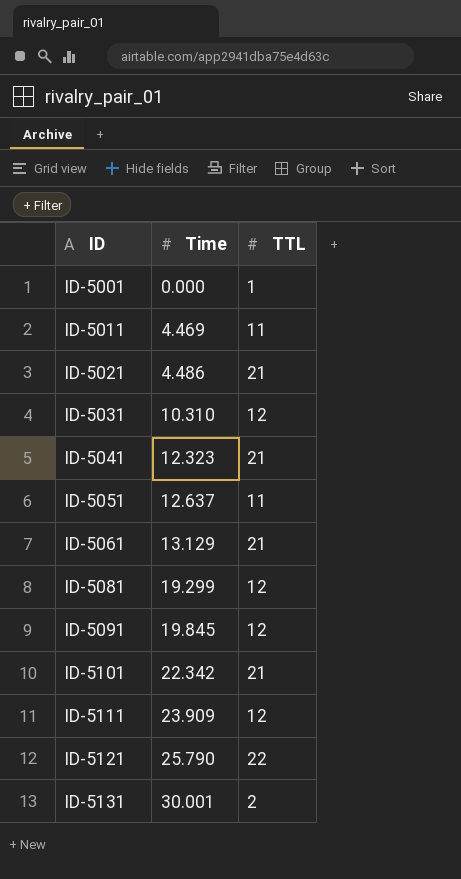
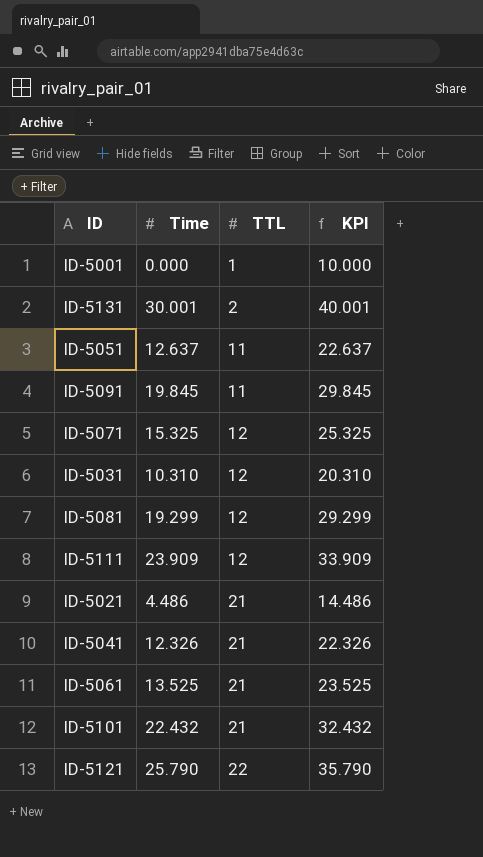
row order: ID ascending -> TTL ascending
column KPI | formula: none -> [Time] + 10
row ID-5011: 4.469 | 11 -> none
ID-5091 | TTL: 12 -> 11
row ID-5071: none -> 15.325 | 12 | 25.325
ID-5041 | Time: 12.323 -> 12.326
ID-5061 | Time: 13.129 -> 13.525
ID-5101 | Time: 22.342 -> 22.432

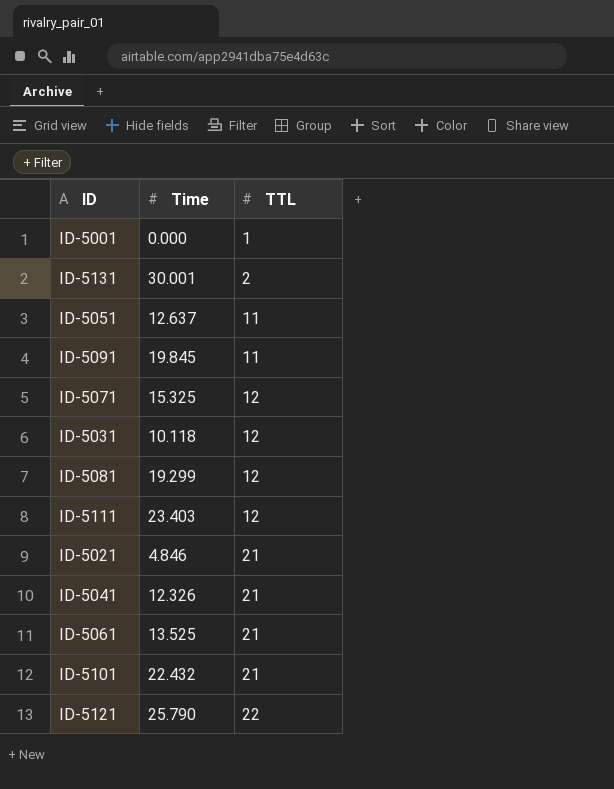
column KPI | formula: [Time] + 10 -> none
ID-5031 | Time: 10.310 -> 10.118
ID-5111 | Time: 23.909 -> 23.403
ID-5021 | Time: 4.486 -> 4.846

